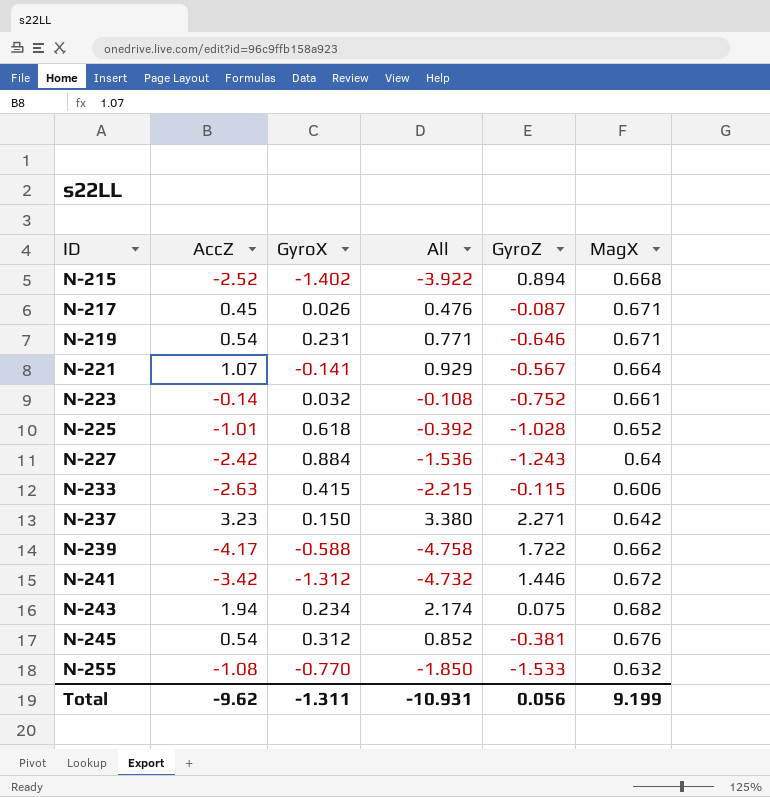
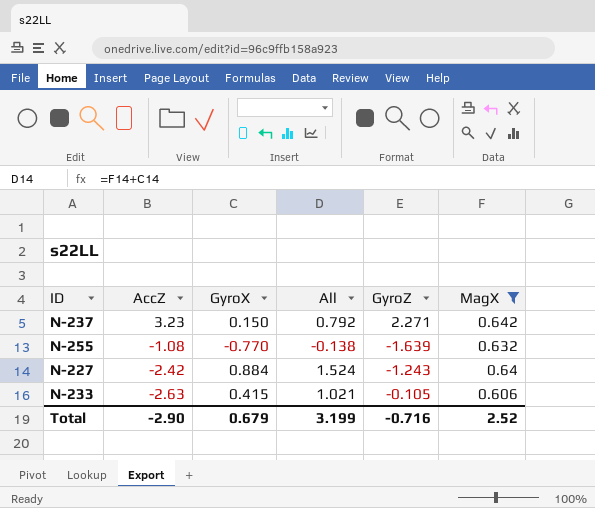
filter: none -> MagX <= 0.642
row order: ID ascending -> AccZ descending
column All | formula: [AccZ] + [GyroX] -> [GyroX] + [MagX]
N-255 | GyroZ: -1.533 -> -1.639
N-233 | GyroZ: -0.115 -> -0.105
Total | AccZ: -9.62 -> -2.90
Total | GyroX: -1.311 -> 0.679
Total | All: -10.931 -> 3.199
Total | GyroZ: 0.056 -> -0.716
Total | MagX: 9.199 -> 2.52

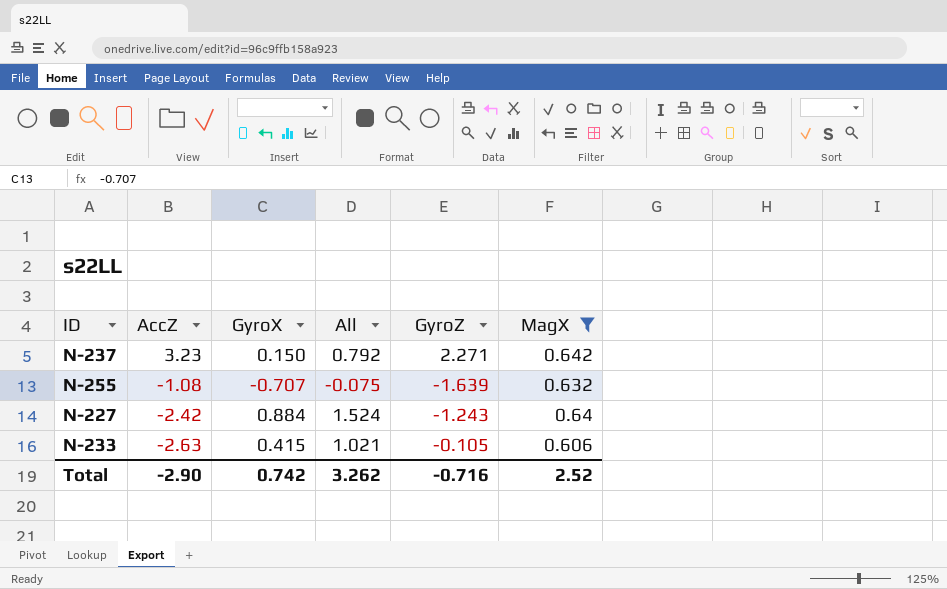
N-255 | GyroX: -0.770 -> -0.707
N-255 | All: -0.138 -> -0.075
Total | GyroX: 0.679 -> 0.742
Total | All: 3.199 -> 3.262

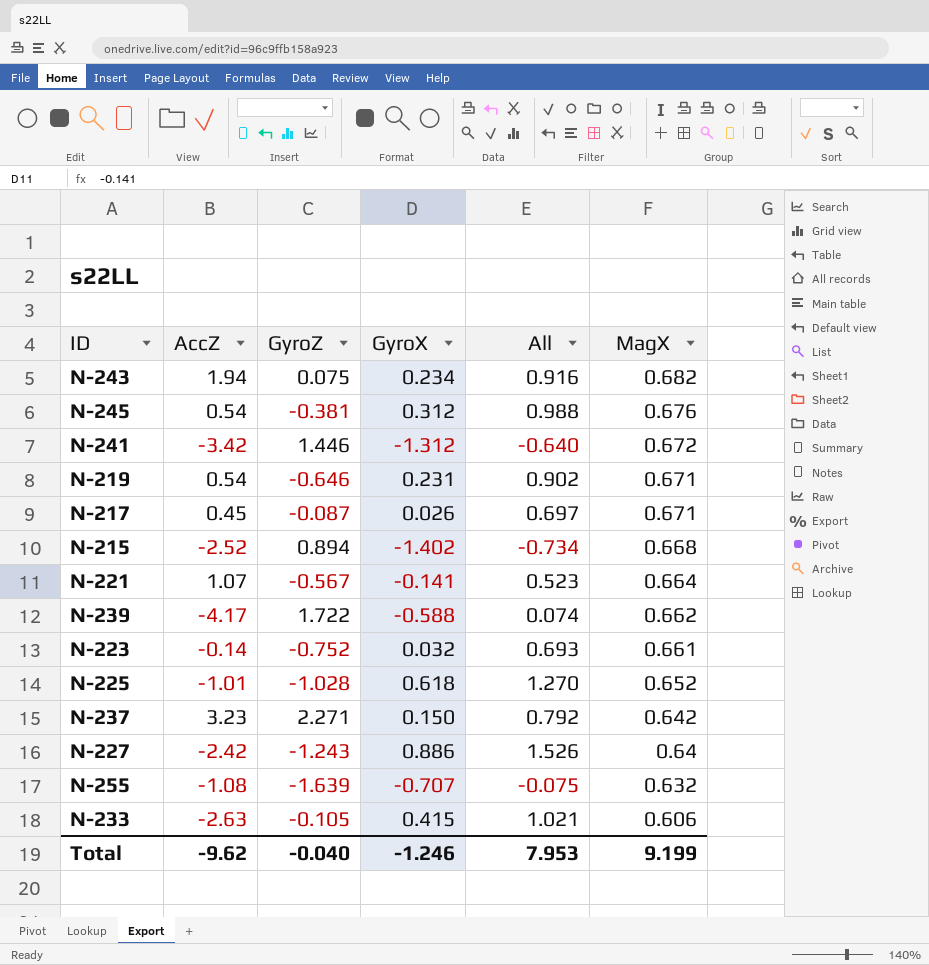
filter: MagX <= 0.642 -> none
row order: AccZ descending -> MagX descending
column GyroZ | position: 5 -> 3
N-227 | GyroX: 0.884 -> 0.886
N-227 | All: 1.524 -> 1.526
Total | AccZ: -2.90 -> -9.62
Total | GyroZ: -0.716 -> -0.040
Total | GyroX: 0.742 -> -1.246
Total | All: 3.262 -> 7.953
Total | MagX: 2.52 -> 9.199

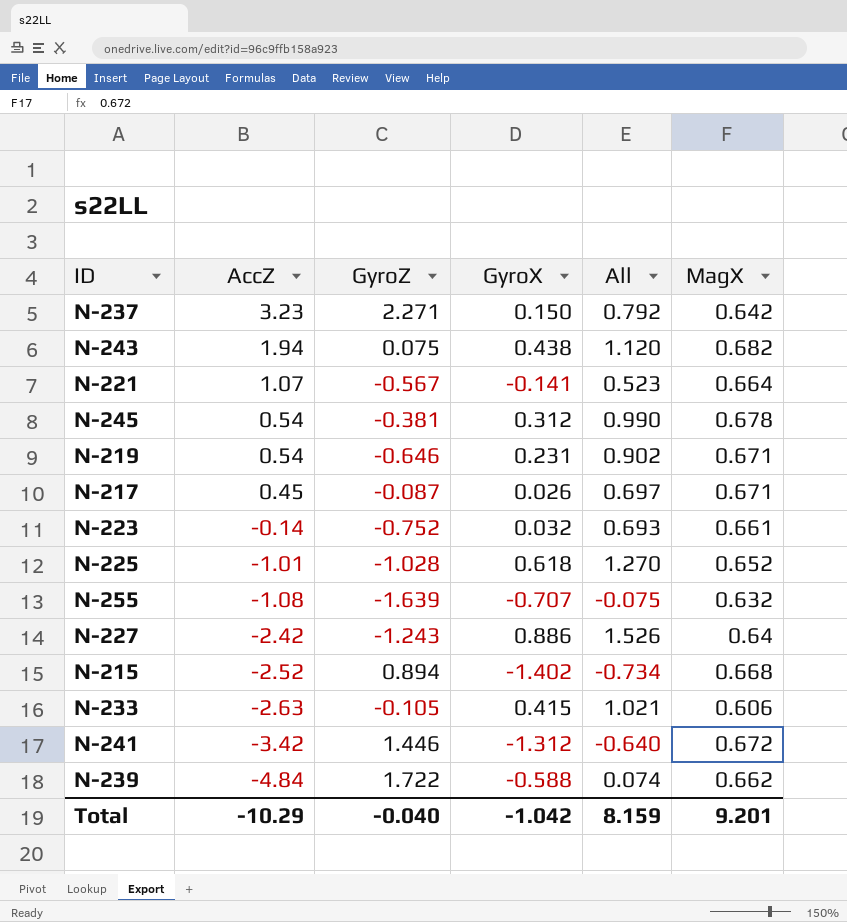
row order: MagX descending -> AccZ descending
N-243 | GyroX: 0.234 -> 0.438
N-243 | All: 0.916 -> 1.120
N-245 | All: 0.988 -> 0.990
N-245 | MagX: 0.676 -> 0.678
N-239 | AccZ: -4.17 -> -4.84
Total | AccZ: -9.62 -> -10.29
Total | GyroX: -1.246 -> -1.042
Total | All: 7.953 -> 8.159
Total | MagX: 9.199 -> 9.201

